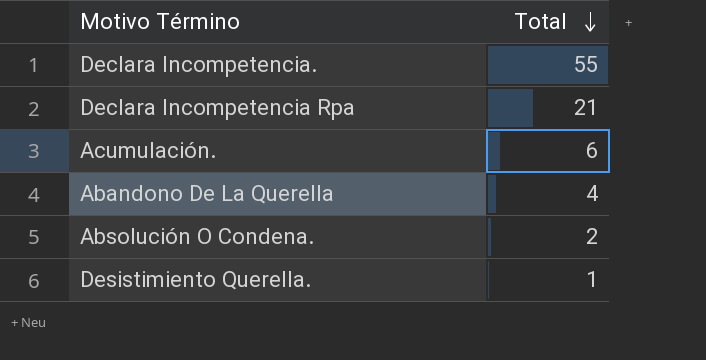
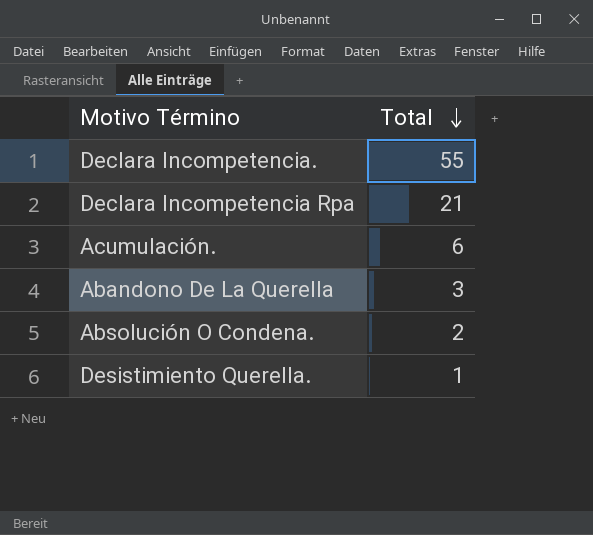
Abandono De La Querella | Total: 4 -> 3

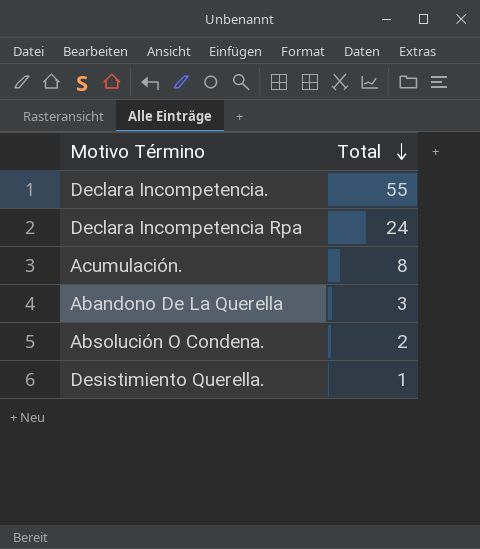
Declara Incompetencia Rpa | Total: 21 -> 24
Acumulación. | Total: 6 -> 8

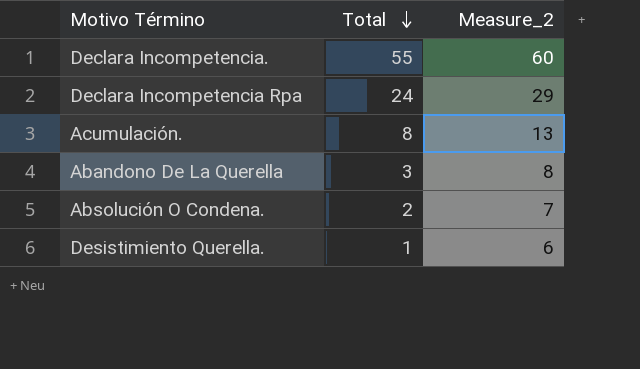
column Measure_2 | formula: none -> [Total] + 5

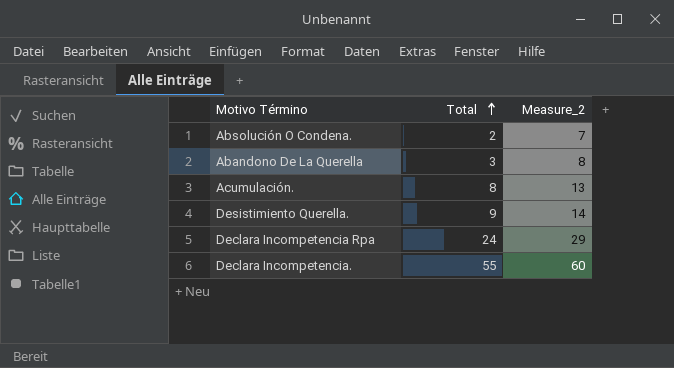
row order: Total descending -> Total ascending
Desistimiento Querella. | Total: 1 -> 9
Desistimiento Querella. | Measure_2: 6 -> 14

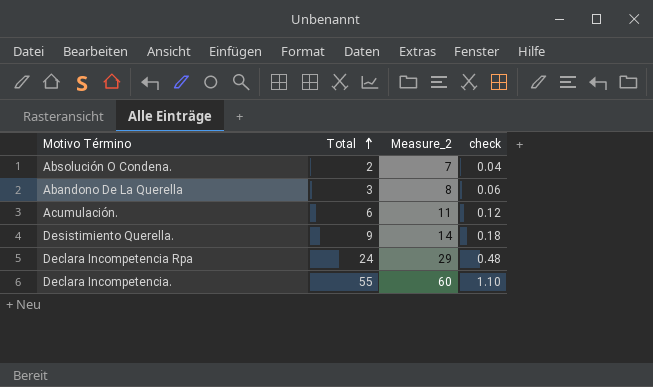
column check | formula: none -> [Total] * 0.02
Acumulación. | Total: 8 -> 6
Acumulación. | Measure_2: 13 -> 11

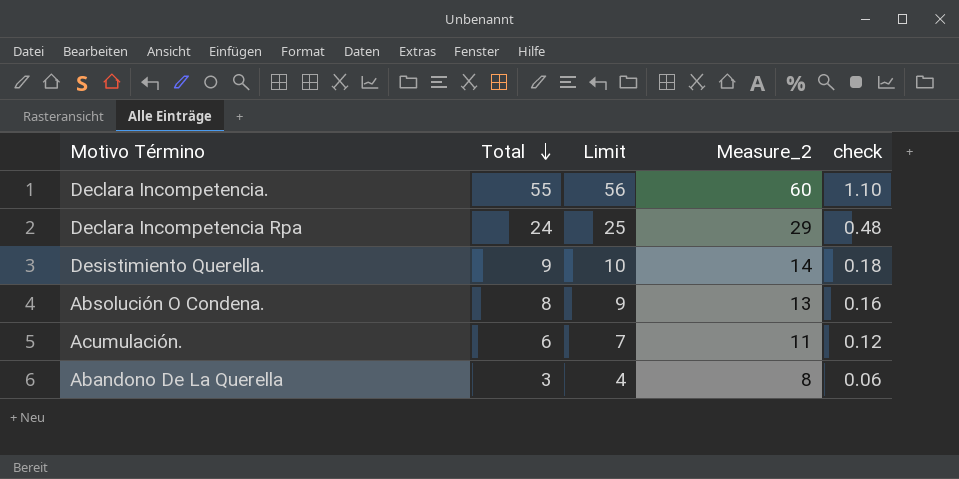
row order: Total ascending -> Total descending
column Limit | formula: none -> [Total] + 1
Absolución O Condena. | Total: 2 -> 8
Absolución O Condena. | Measure_2: 7 -> 13
Absolución O Condena. | check: 0.04 -> 0.16

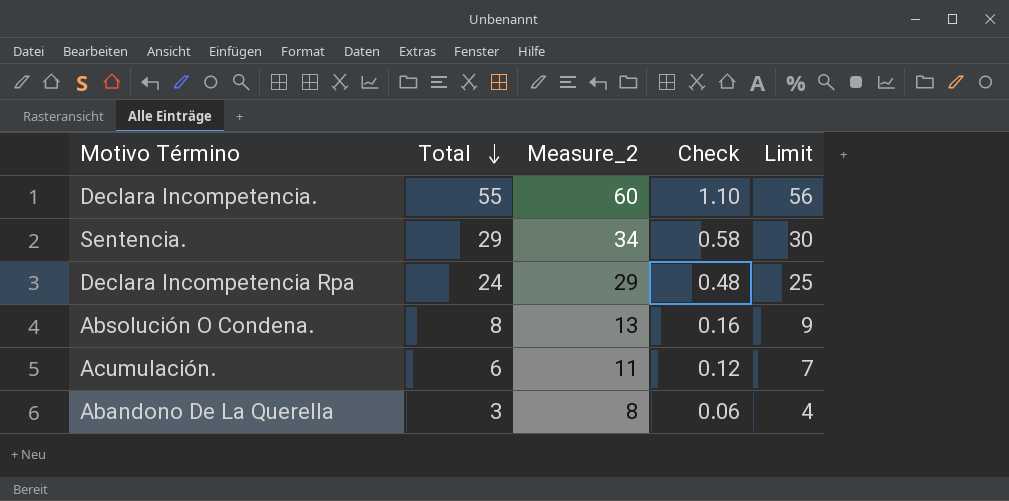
column name: check -> Check
column Limit | position: 3 -> 5
row Desistimiento Querella.: 9 | 10 | 14 | 0.18 -> none
row Sentencia.: none -> 29 | 34 | 0.58 | 30

